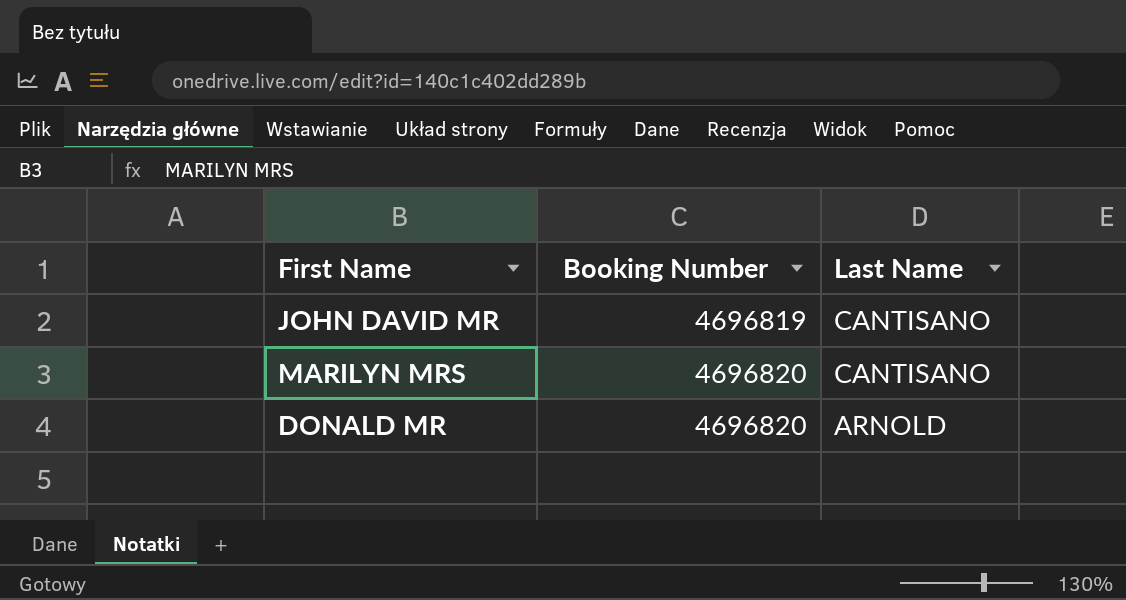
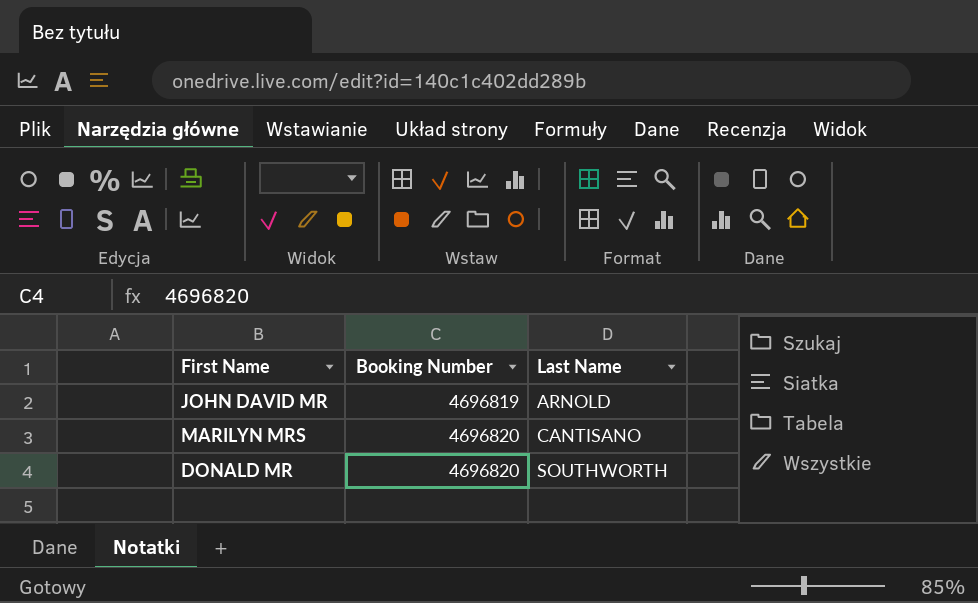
JOHN DAVID MR | Last Name: CANTISANO -> ARNOLD
DONALD MR | Last Name: ARNOLD -> SOUTHWORTH

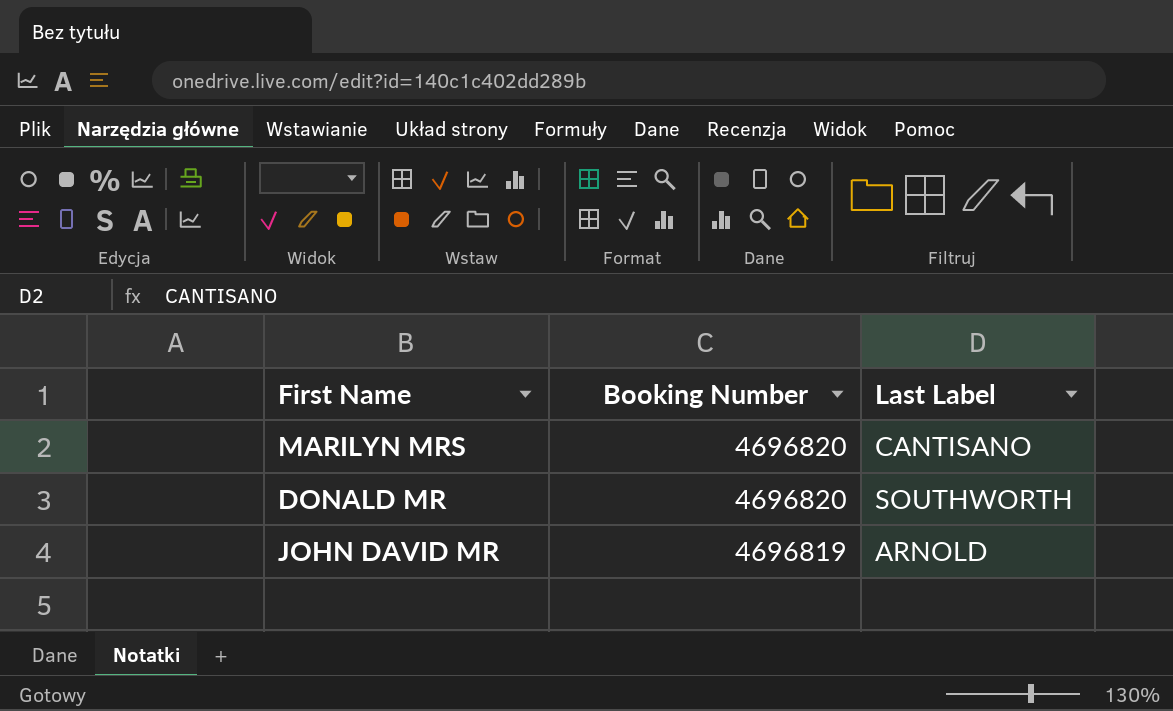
row order: Booking Number ascending -> Booking Number descending
column name: Last Name -> Last Label

